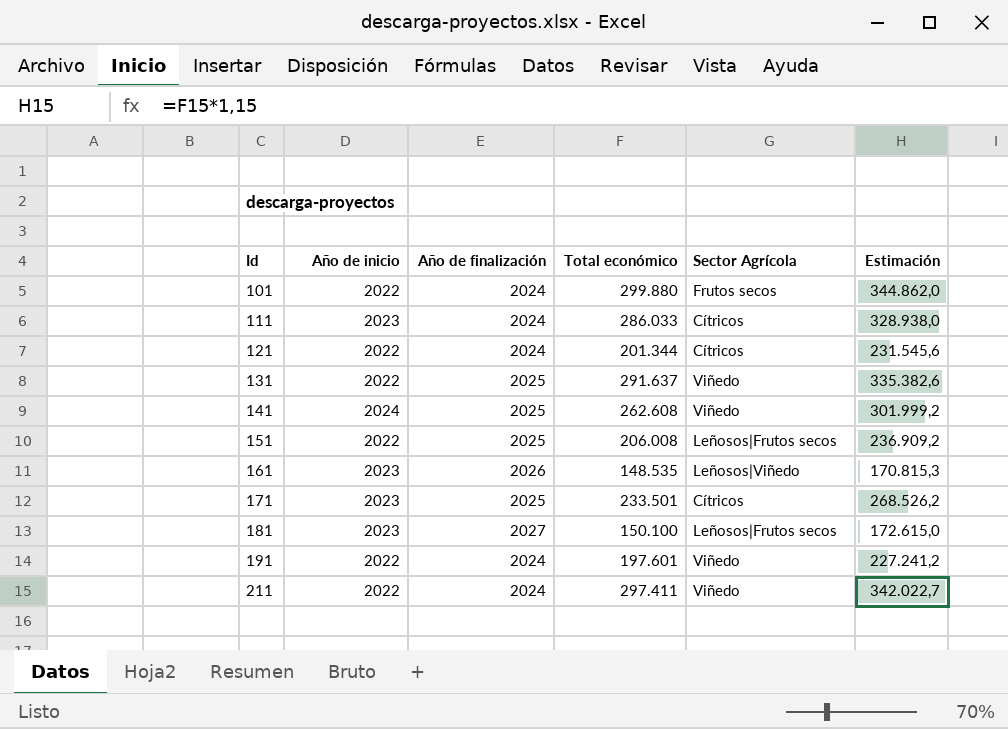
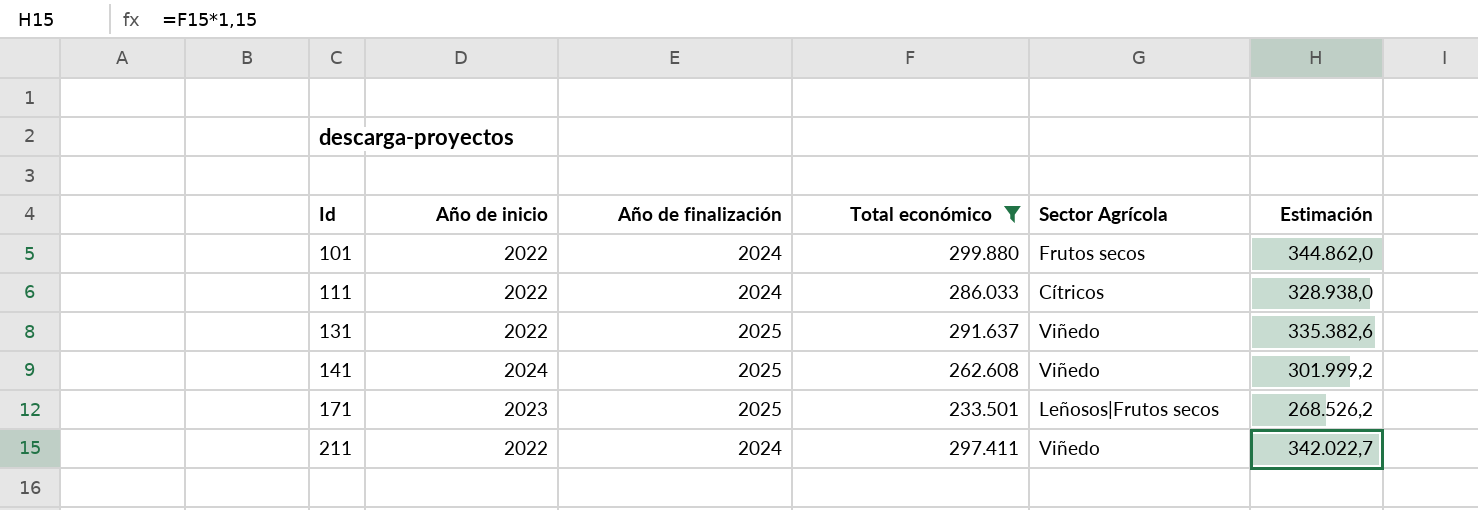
filter: none -> Total económico >= 233.501
111 | Año de inicio: 2023 -> 2022
171 | Sector Agrícola: Cítricos -> Leñosos|Frutos secos

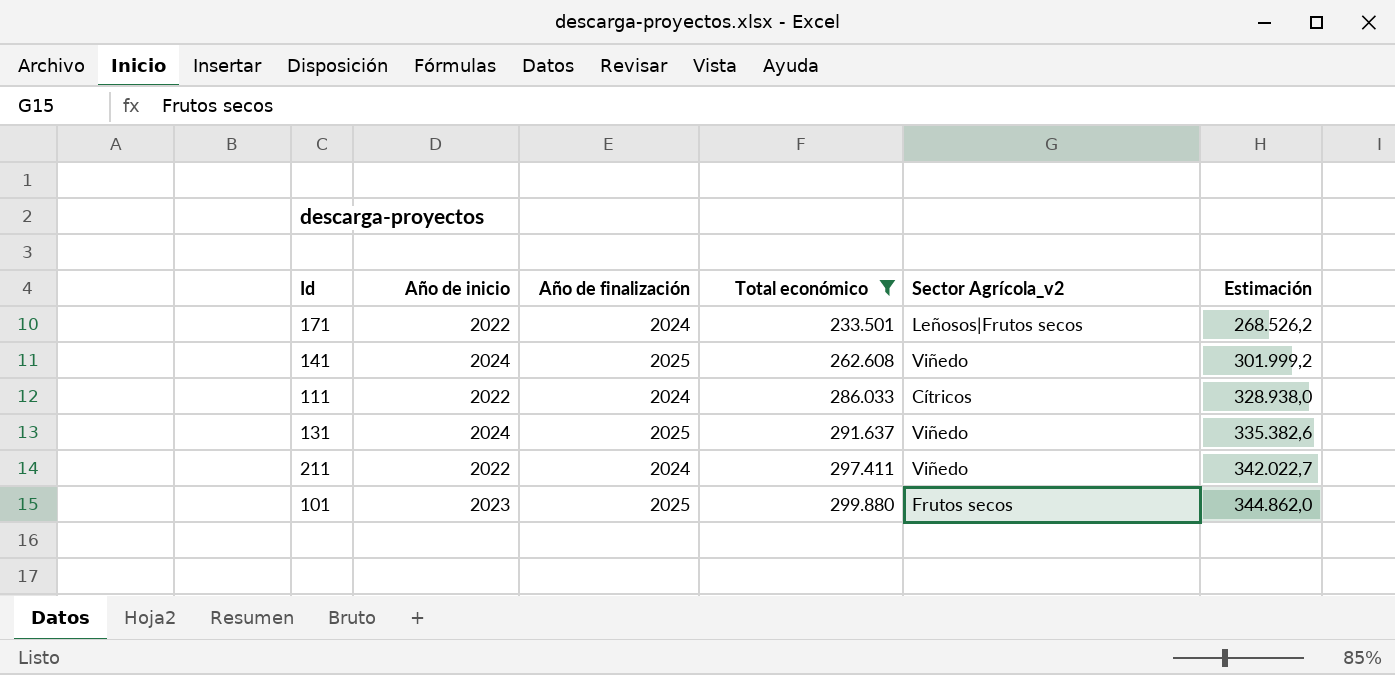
row order: Id ascending -> Total económico ascending
column name: Sector Agrícola -> Sector Agrícola_v2
171 | Año de inicio: 2023 -> 2022
171 | Año de finalización: 2025 -> 2024
131 | Año de inicio: 2022 -> 2024
101 | Año de inicio: 2022 -> 2023
101 | Año de finalización: 2024 -> 2025

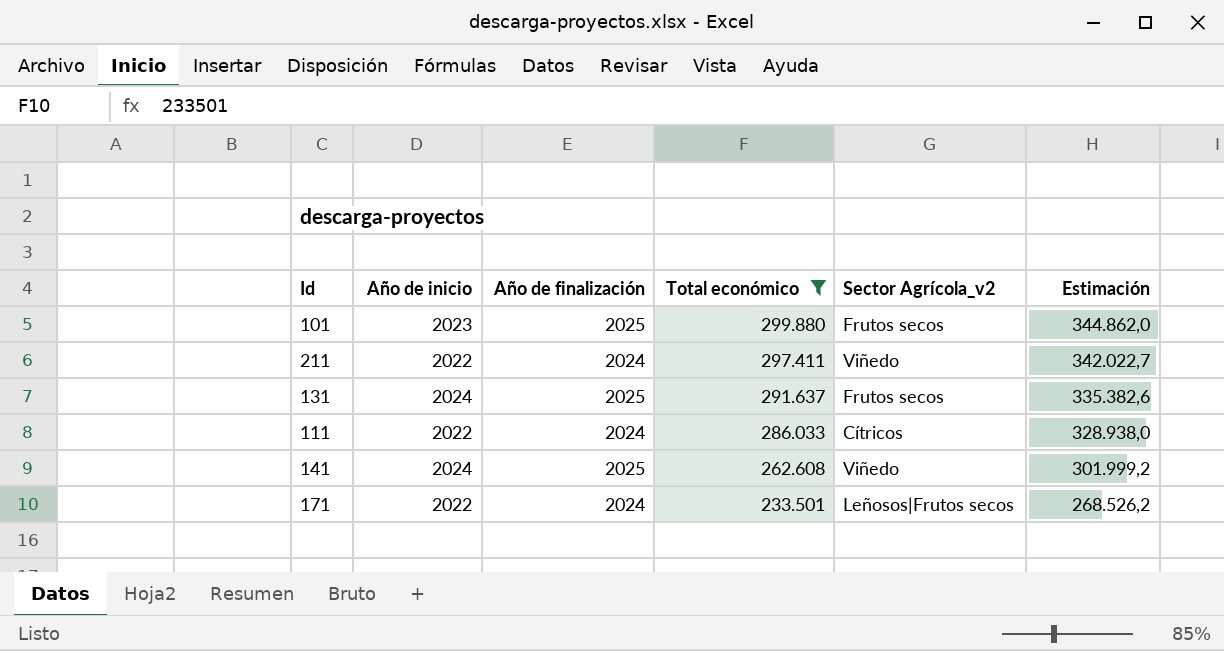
row order: Total económico ascending -> Total económico descending
131 | Sector Agrícola_v2: Viñedo -> Frutos secos

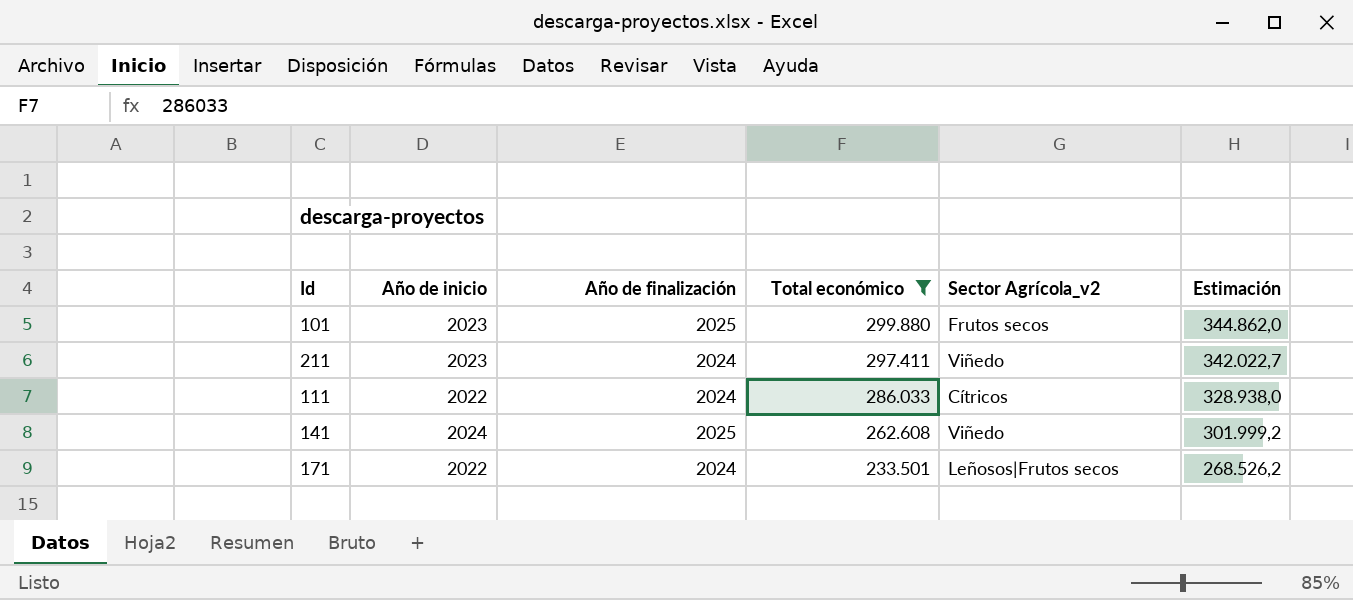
row 131: 2024 | 2025 | 291.637 | Frutos secos | 335.382,6 -> none
211 | Año de inicio: 2022 -> 2023

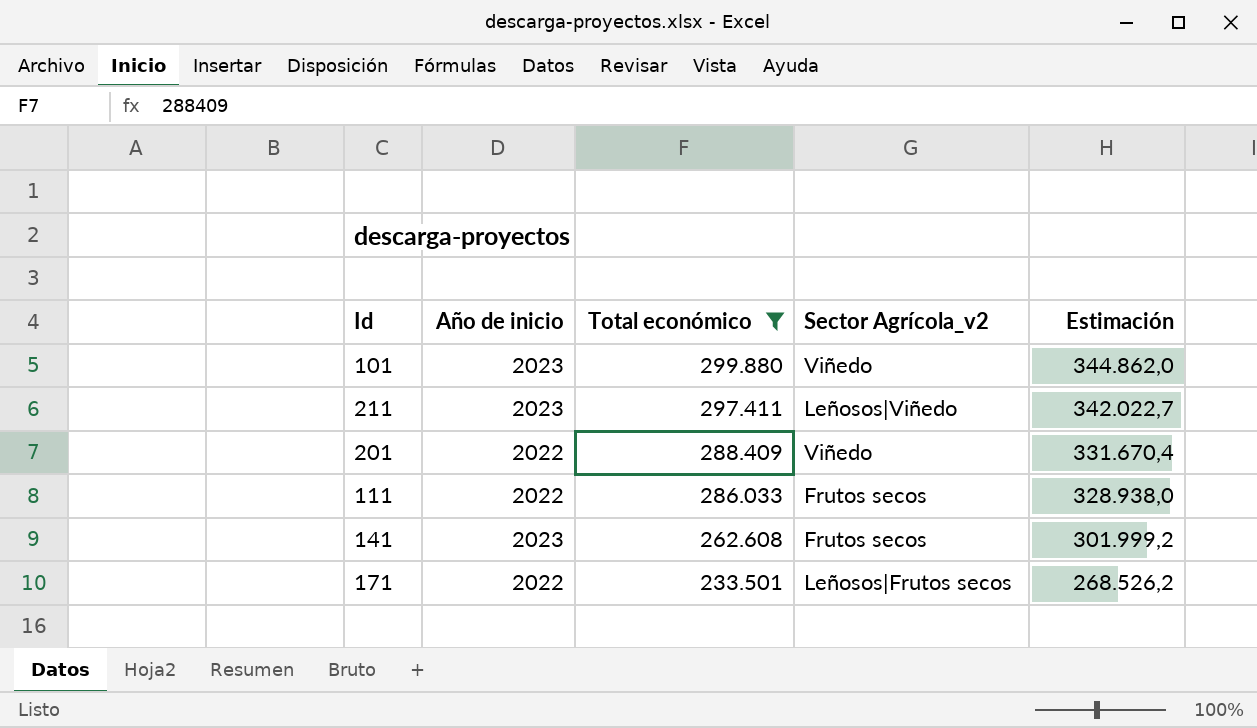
column Año de finalización | position: 3 -> none
101 | Sector Agrícola_v2: Frutos secos -> Viñedo
211 | Sector Agrícola_v2: Viñedo -> Leñosos|Viñedo
row 201: none -> 2022 | 288.409 | Viñedo | 331.670,4
111 | Sector Agrícola_v2: Cítricos -> Frutos secos
141 | Año de inicio: 2024 -> 2023
141 | Sector Agrícola_v2: Viñedo -> Frutos secos

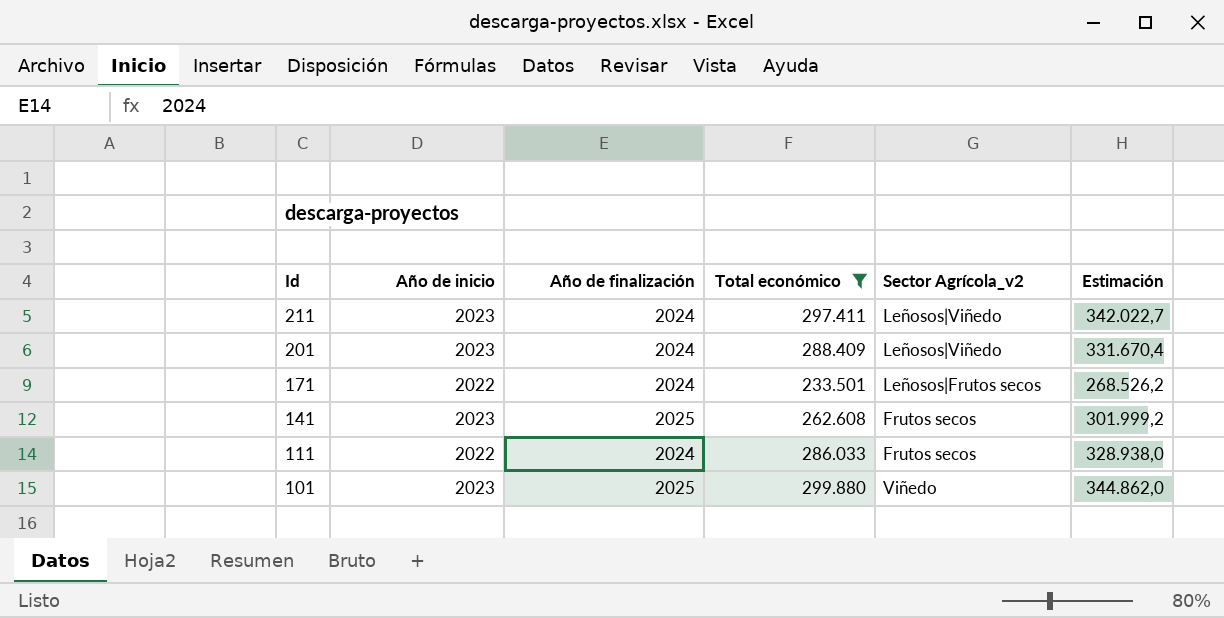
row order: Total económico descending -> Id descending
column Año de finalización | position: none -> 3
201 | Año de inicio: 2022 -> 2023
201 | Sector Agrícola_v2: Viñedo -> Leñosos|Viñedo

